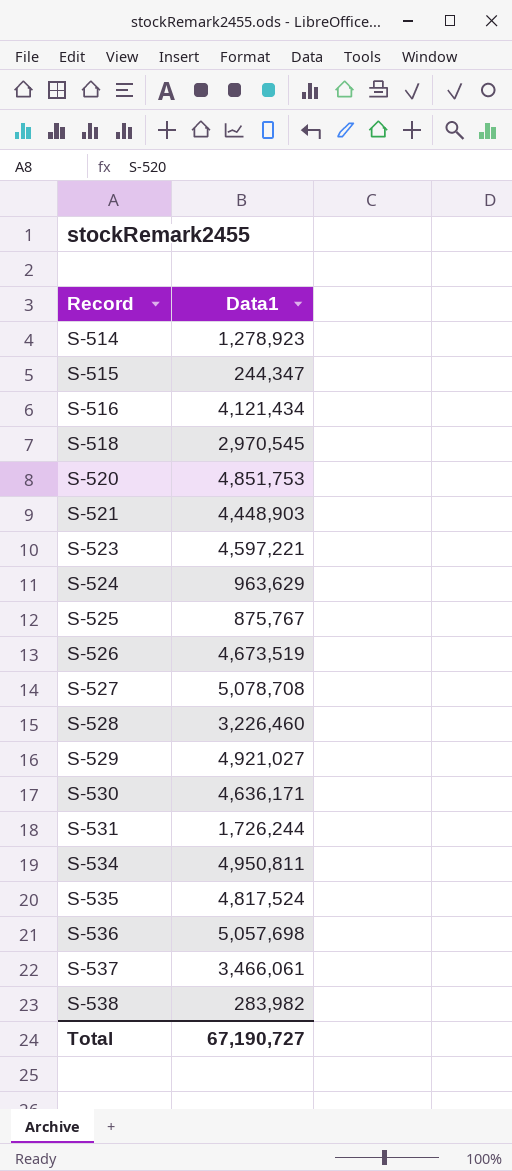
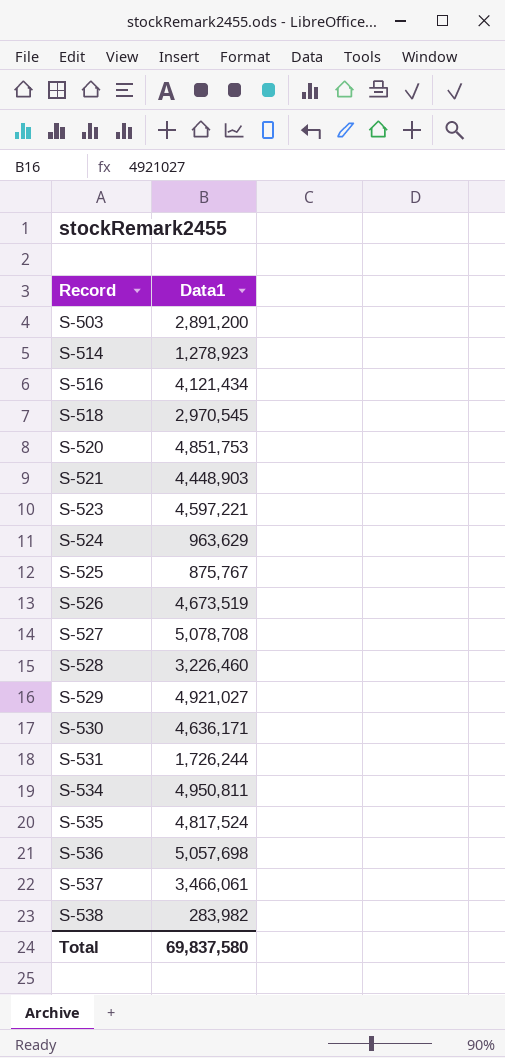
row S-515: 244,347 -> none
row S-503: none -> 2,891,200
Total | Data1: 67,190,727 -> 69,837,580

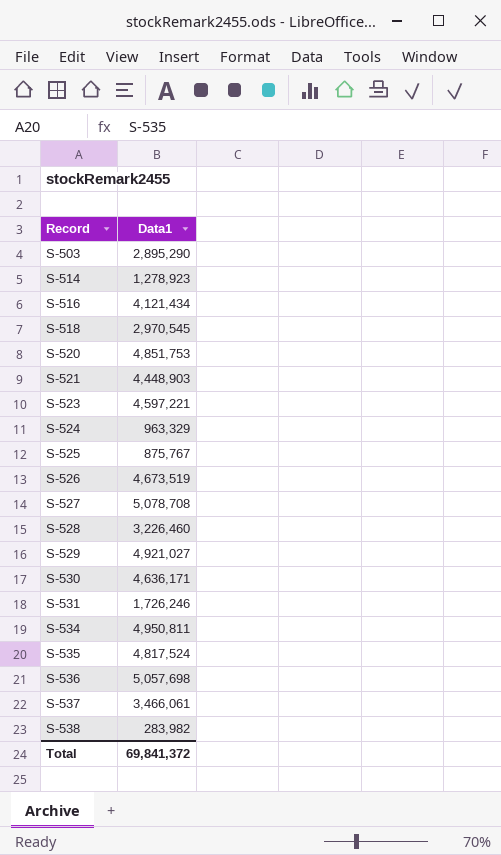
S-503 | Data1: 2,891,200 -> 2,895,290
S-524 | Data1: 963,629 -> 963,329
S-531 | Data1: 1,726,244 -> 1,726,246
Total | Data1: 69,837,580 -> 69,841,372

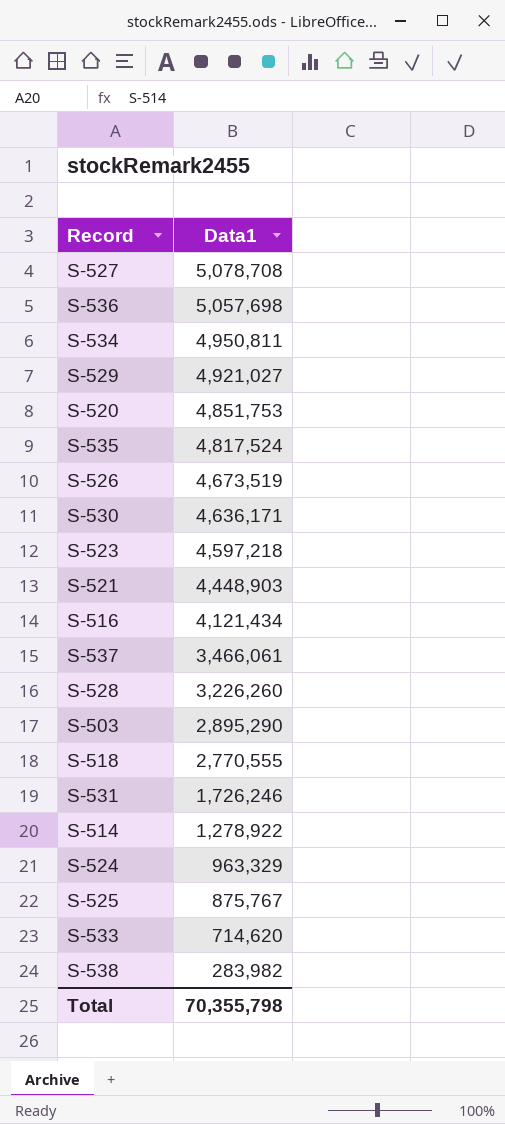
row order: Record ascending -> Data1 descending
S-523 | Data1: 4,597,221 -> 4,597,218
S-528 | Data1: 3,226,460 -> 3,226,260
S-518 | Data1: 2,970,545 -> 2,770,555
S-514 | Data1: 1,278,923 -> 1,278,922
row S-533: none -> 714,620
Total | Data1: 69,841,372 -> 70,355,798

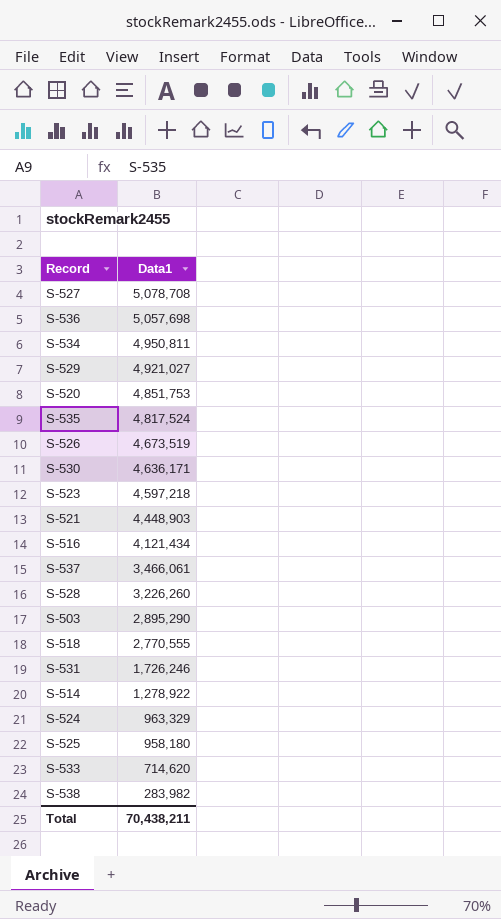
S-525 | Data1: 875,767 -> 958,180
Total | Data1: 70,355,798 -> 70,438,211

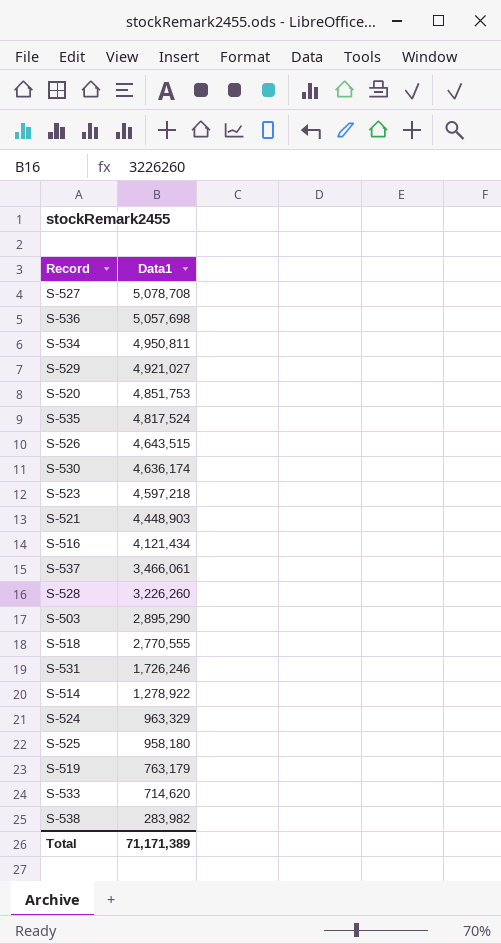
S-526 | Data1: 4,673,519 -> 4,643,515
S-530 | Data1: 4,636,171 -> 4,636,174
row S-519: none -> 763,179
Total | Data1: 70,438,211 -> 71,171,389

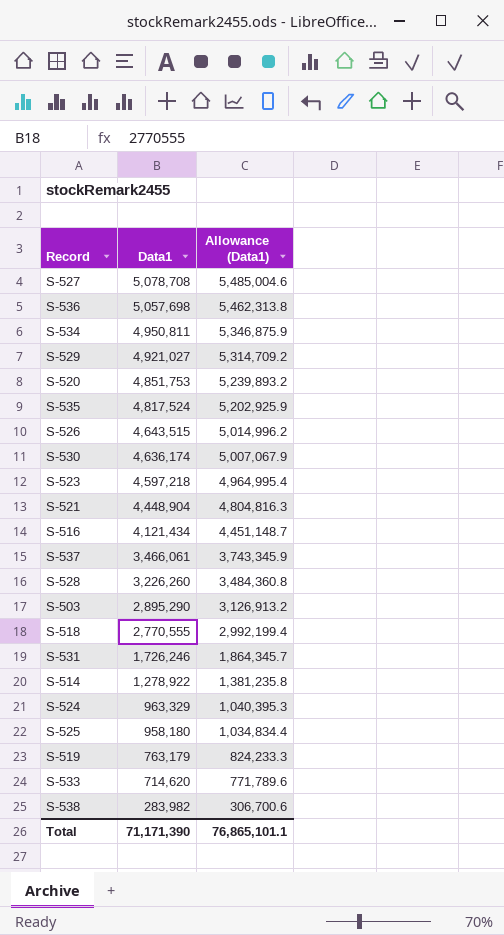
column Allowance (Data1) | formula: none -> [Data1] * 1.08
S-521 | Data1: 4,448,903 -> 4,448,904
Total | Data1: 71,171,389 -> 71,171,390

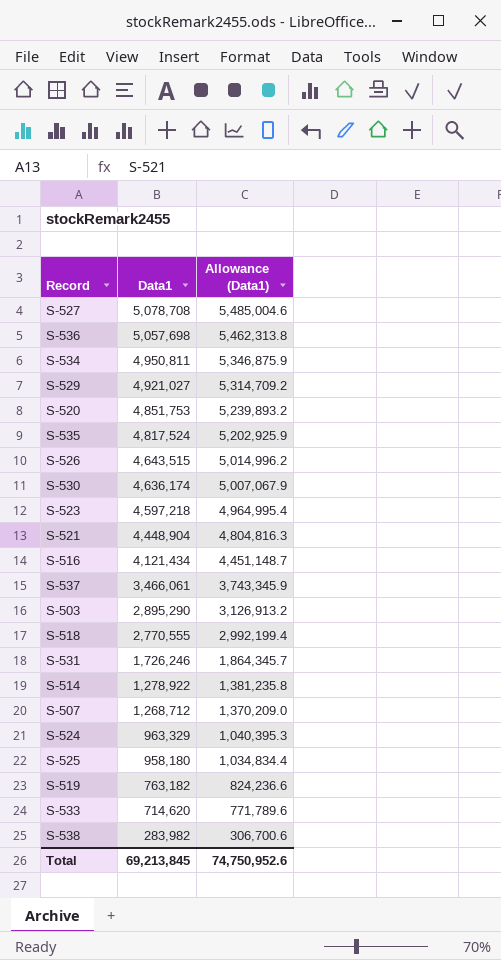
row S-528: 3,226,260 | 3,484,360.8 -> none
row S-507: none -> 1,268,712 | 1,370,209.0
S-519 | Data1: 763,179 -> 763,182
S-519 | Allowance (Data1): 824,233.3 -> 824,236.6
Total | Data1: 71,171,390 -> 69,213,845
Total | Allowance (Data1): 76,865,101.1 -> 74,750,952.6

